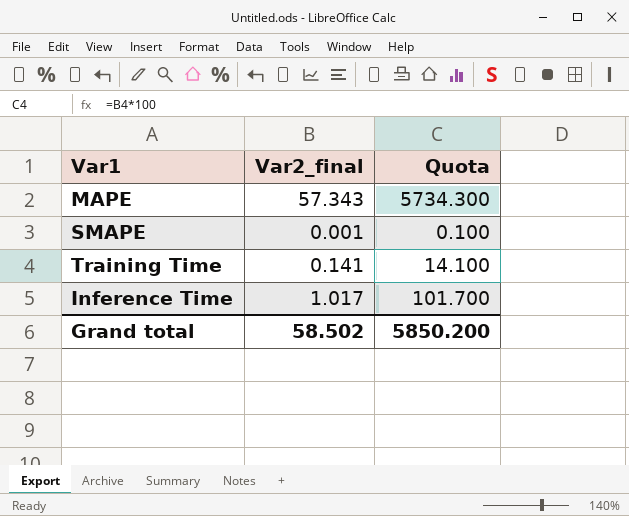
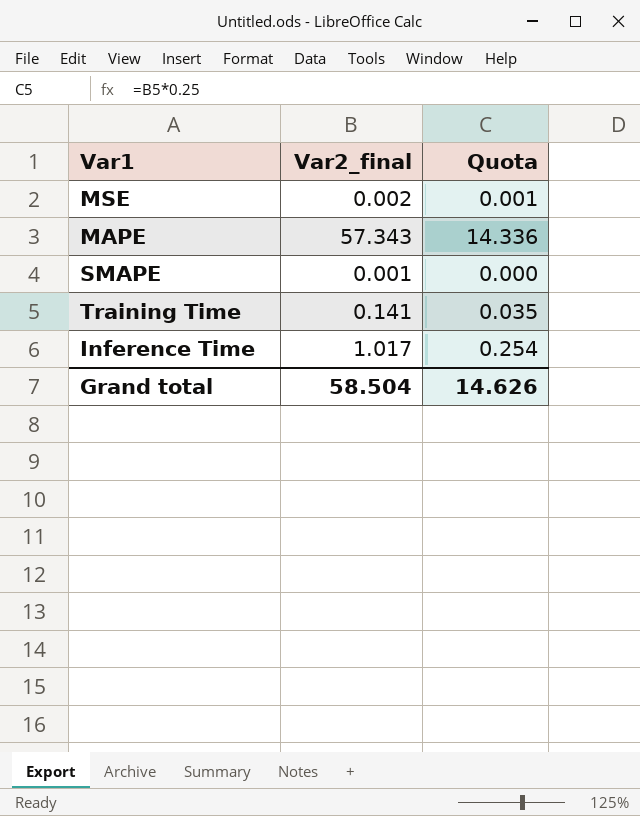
column Quota | formula: [Var2_final] * 100 -> [Var2_final] * 0.25
row MSE: none -> 0.002 | 0.001
Grand total | Var2_final: 58.502 -> 58.504
Grand total | Quota: 5850.200 -> 14.626

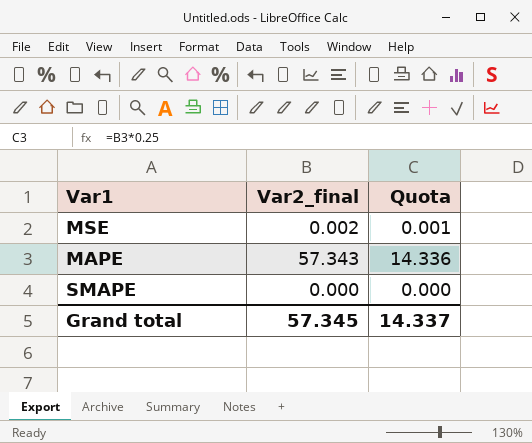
row Training Time: 0.141 | 0.035 -> none
row Inference Time: 1.017 | 0.254 -> none
SMAPE | Var2_final: 0.001 -> 0.000
Grand total | Var2_final: 58.504 -> 57.345
Grand total | Quota: 14.626 -> 14.337

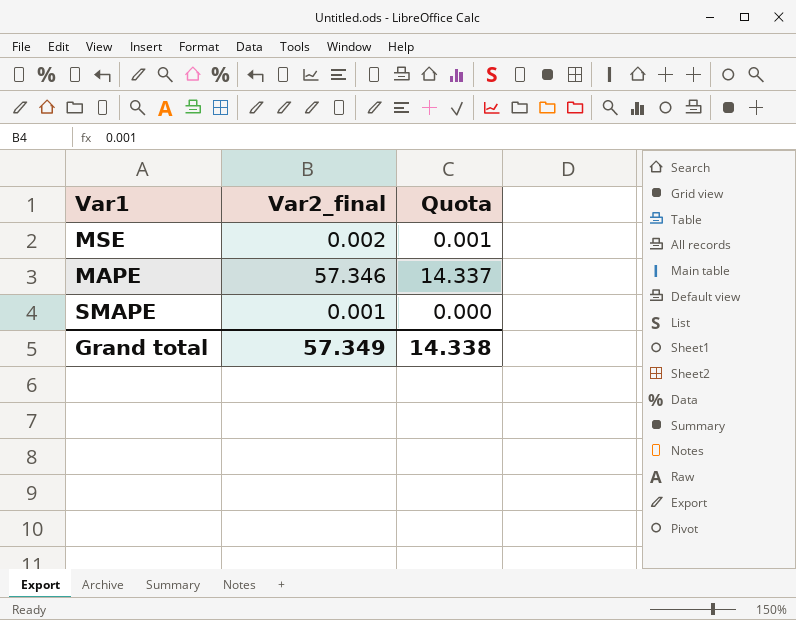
MAPE | Var2_final: 57.343 -> 57.346
MAPE | Quota: 14.336 -> 14.337
SMAPE | Var2_final: 0.000 -> 0.001
Grand total | Var2_final: 57.345 -> 57.349
Grand total | Quota: 14.337 -> 14.338

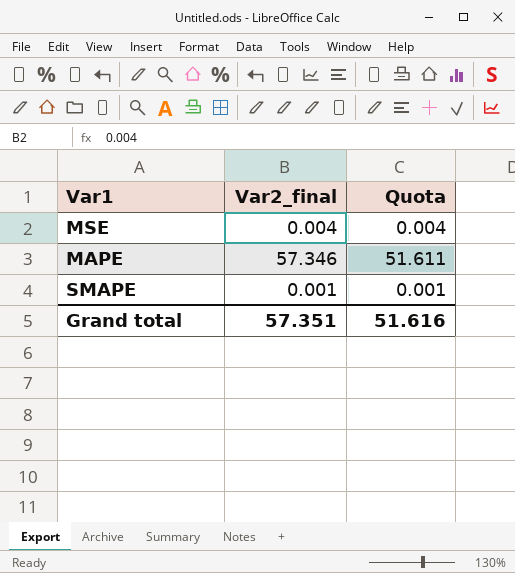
column Quota | formula: [Var2_final] * 0.25 -> [Var2_final] * 0.9
MSE | Var2_final: 0.002 -> 0.004
Grand total | Var2_final: 57.349 -> 57.351
Grand total | Quota: 14.338 -> 51.616

